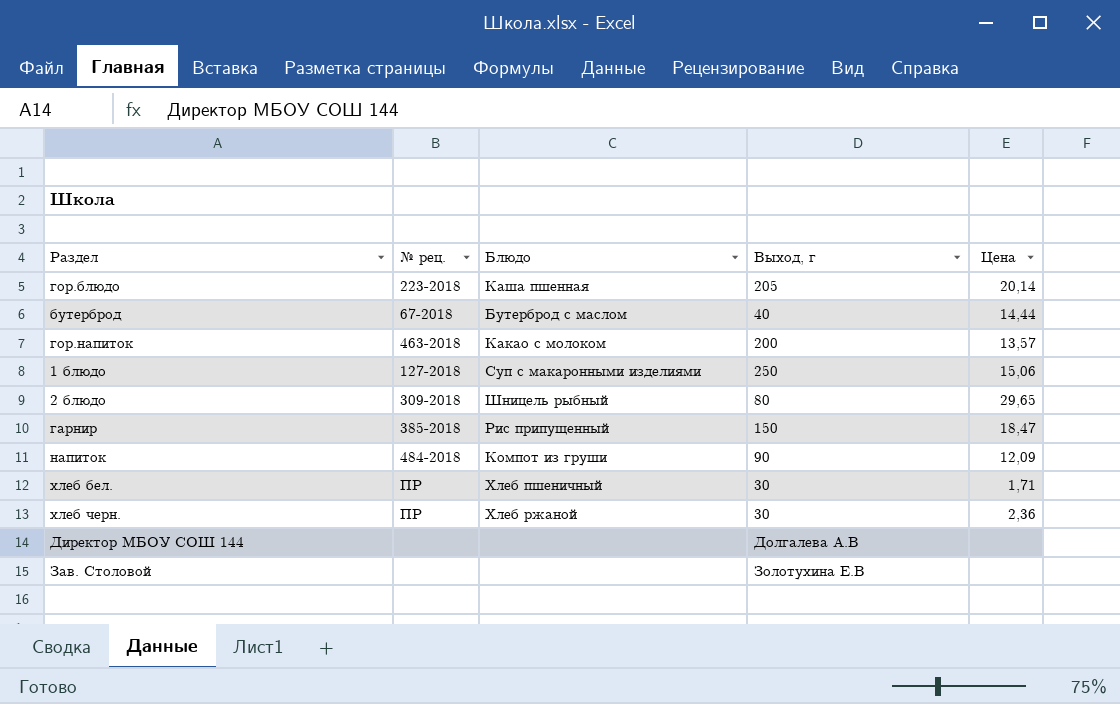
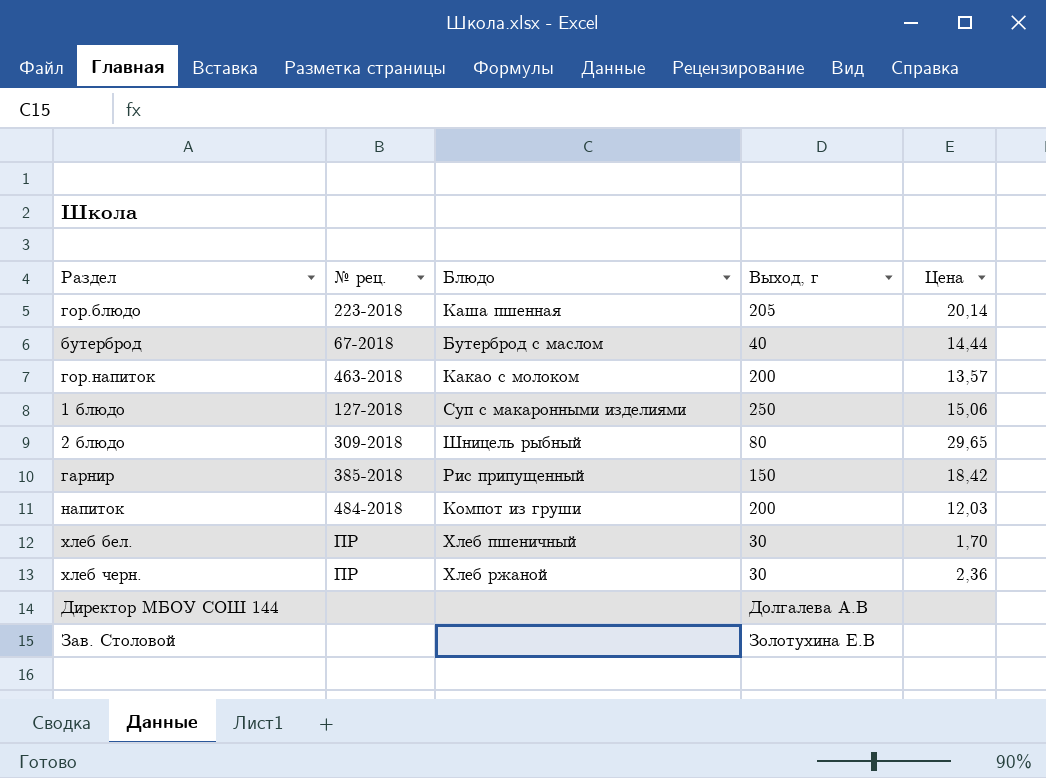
гарнир | Цена: 18,47 -> 18,42
напиток | Выход, г: 90 -> 200
напиток | Цена: 12,09 -> 12,03
хлеб бел. | Цена: 1,71 -> 1,70

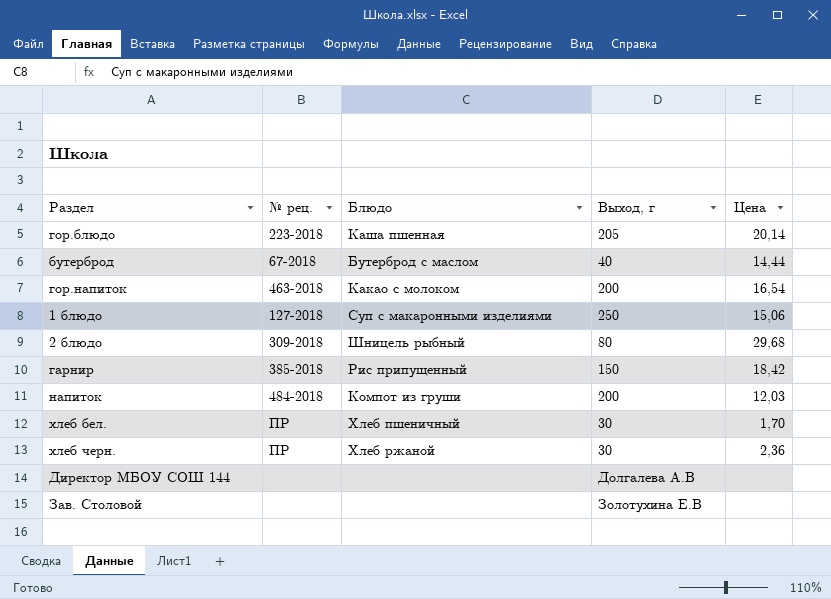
гор.напиток | Цена: 13,57 -> 16,54
2 блюдо | Цена: 29,65 -> 29,68

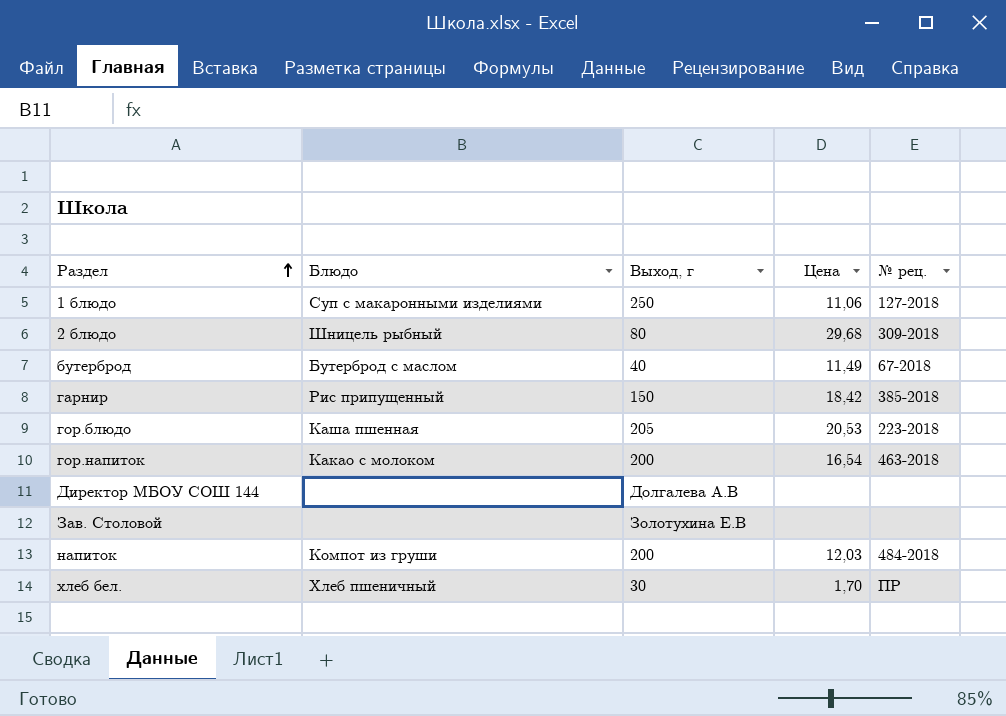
row order: none -> Раздел ascending
column № рец. | position: 2 -> 5
row хлеб черн.: ПР | Хлеб ржаной | 30 | 2,36 -> none
1 блюдо | Цена: 15,06 -> 11,06
бутерброд | Цена: 14,44 -> 11,49
гор.блюдо | Цена: 20,14 -> 20,53

